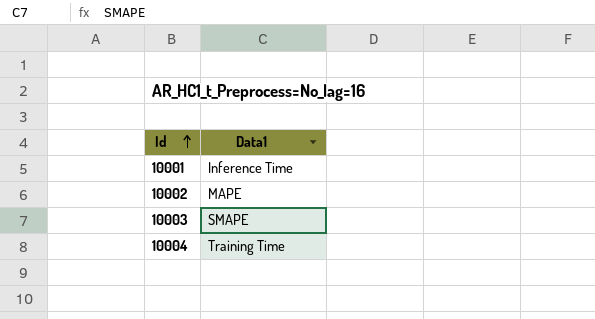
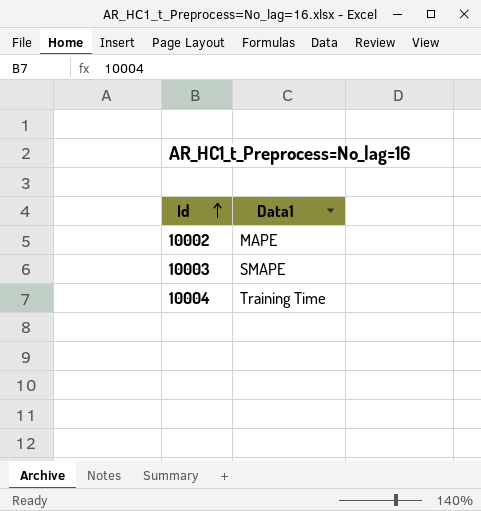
row 10001: Inference Time -> none

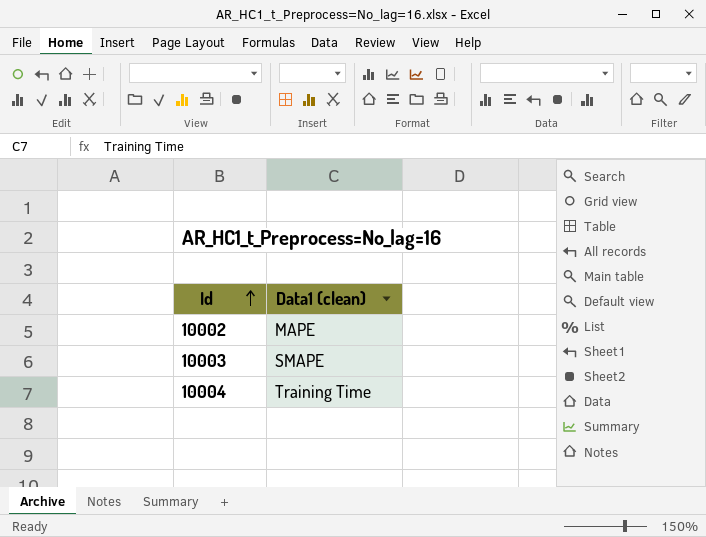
column name: Data1 -> Data1 (clean)

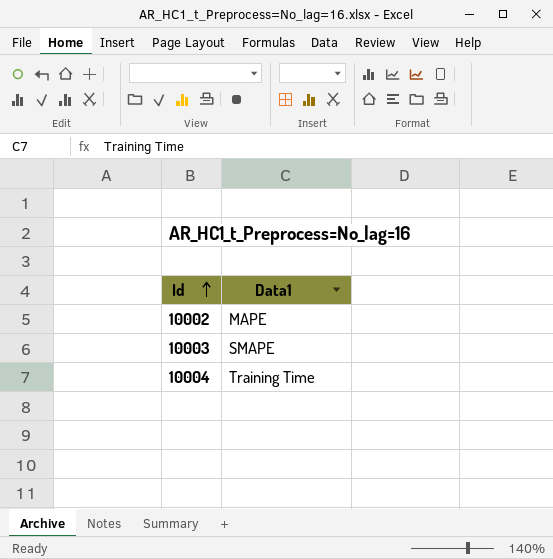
column name: Data1 (clean) -> Data1

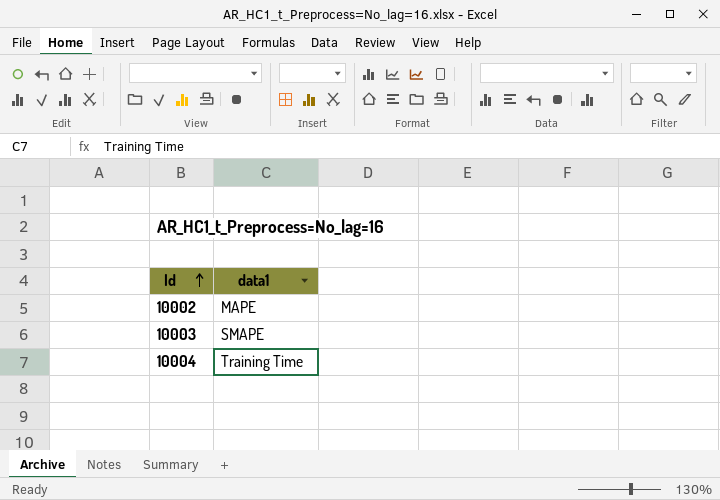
column name: Data1 -> data1

